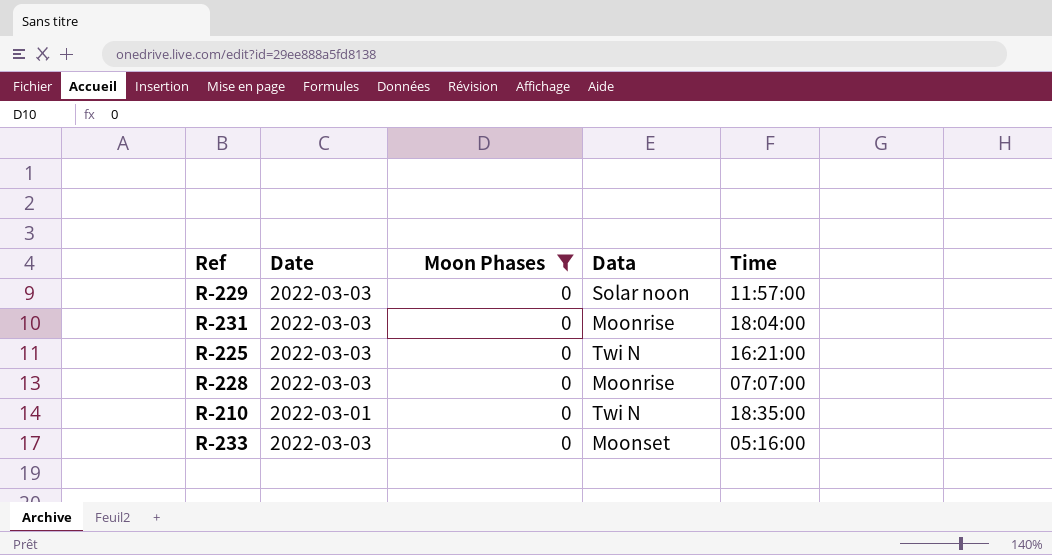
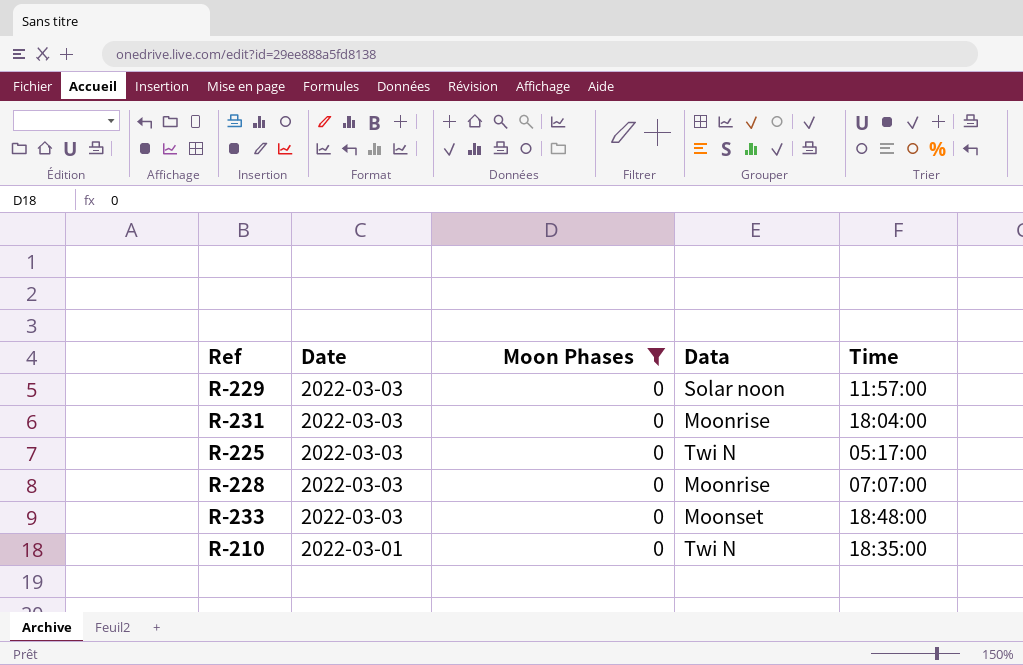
row order: none -> Date descending
R-225 | Time: 16:21:00 -> 05:17:00
R-233 | Time: 05:16:00 -> 18:48:00

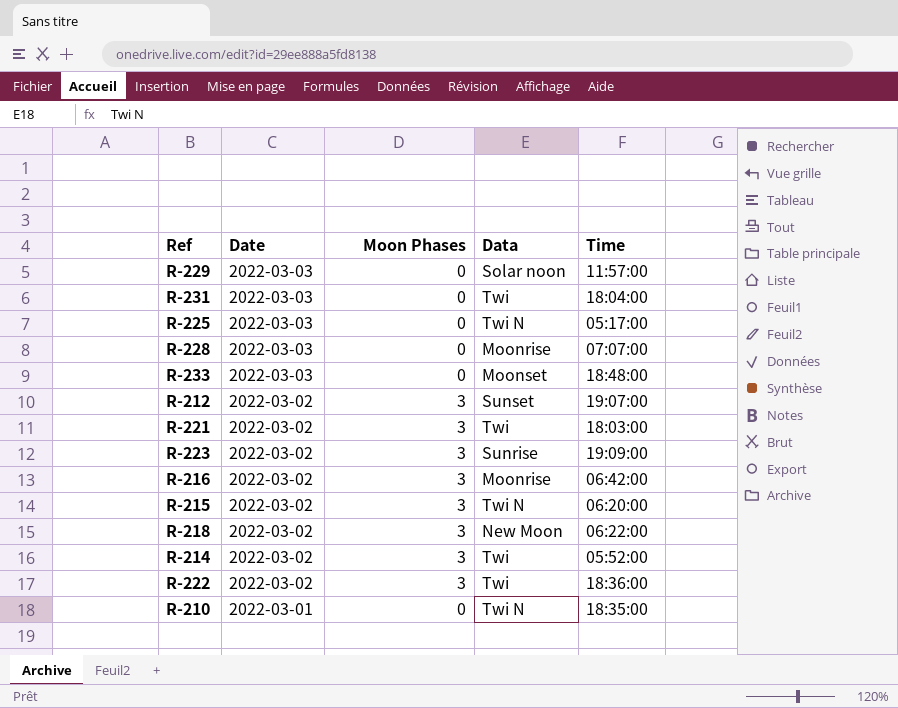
filter: Moon Phases = 0 -> none
R-231 | Data: Moonrise -> Twi

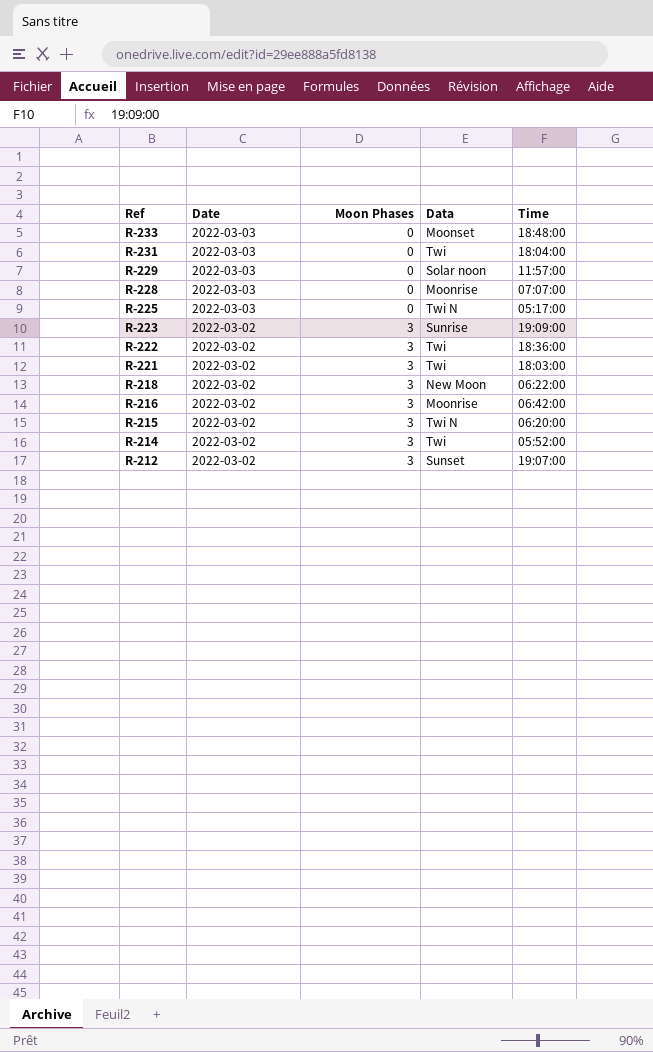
row order: Date descending -> Ref descending
row R-210: 2022-03-01 | 0 | Twi N | 18:35:00 -> none

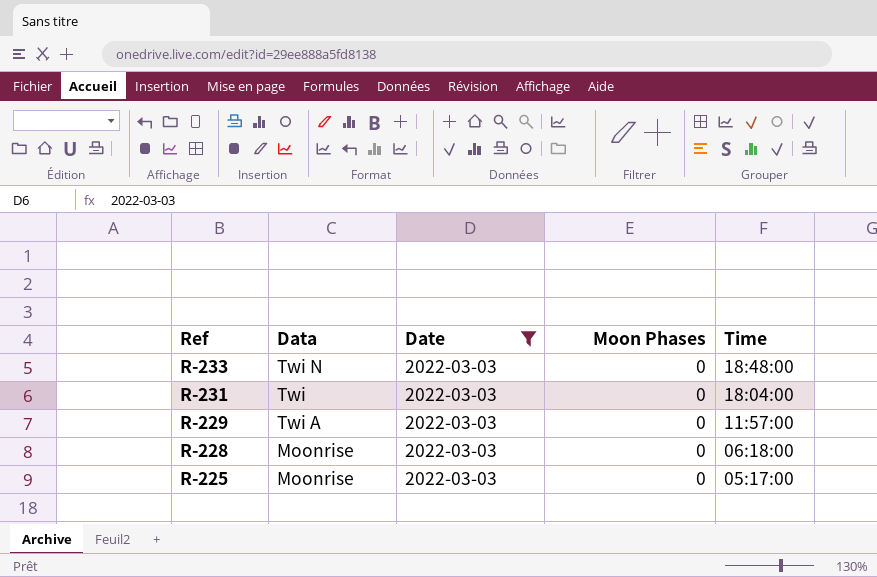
filter: none -> Date = 2022-03-03
column Data | position: 4 -> 2
R-233 | Data: Moonset -> Twi N
R-229 | Data: Solar noon -> Twi A
R-228 | Time: 07:07:00 -> 06:18:00
R-225 | Data: Twi N -> Moonrise

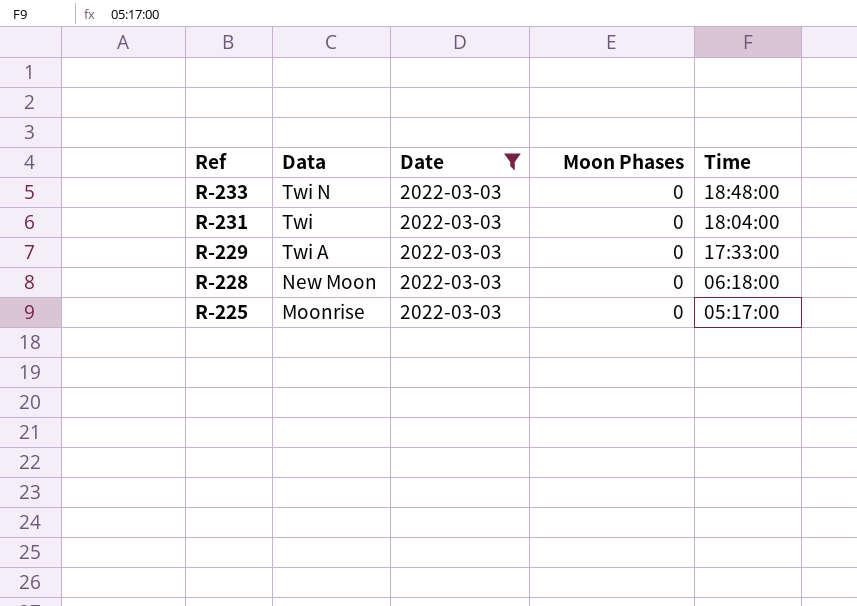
R-229 | Time: 11:57:00 -> 17:33:00
R-228 | Data: Moonrise -> New Moon

